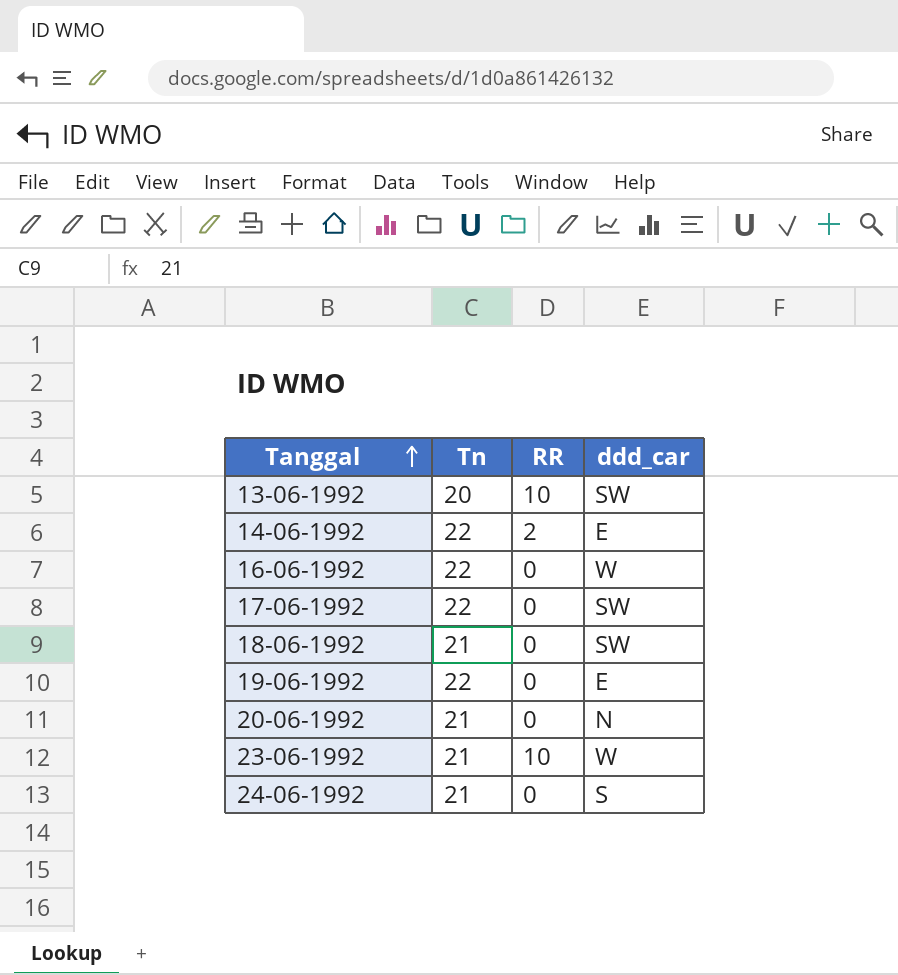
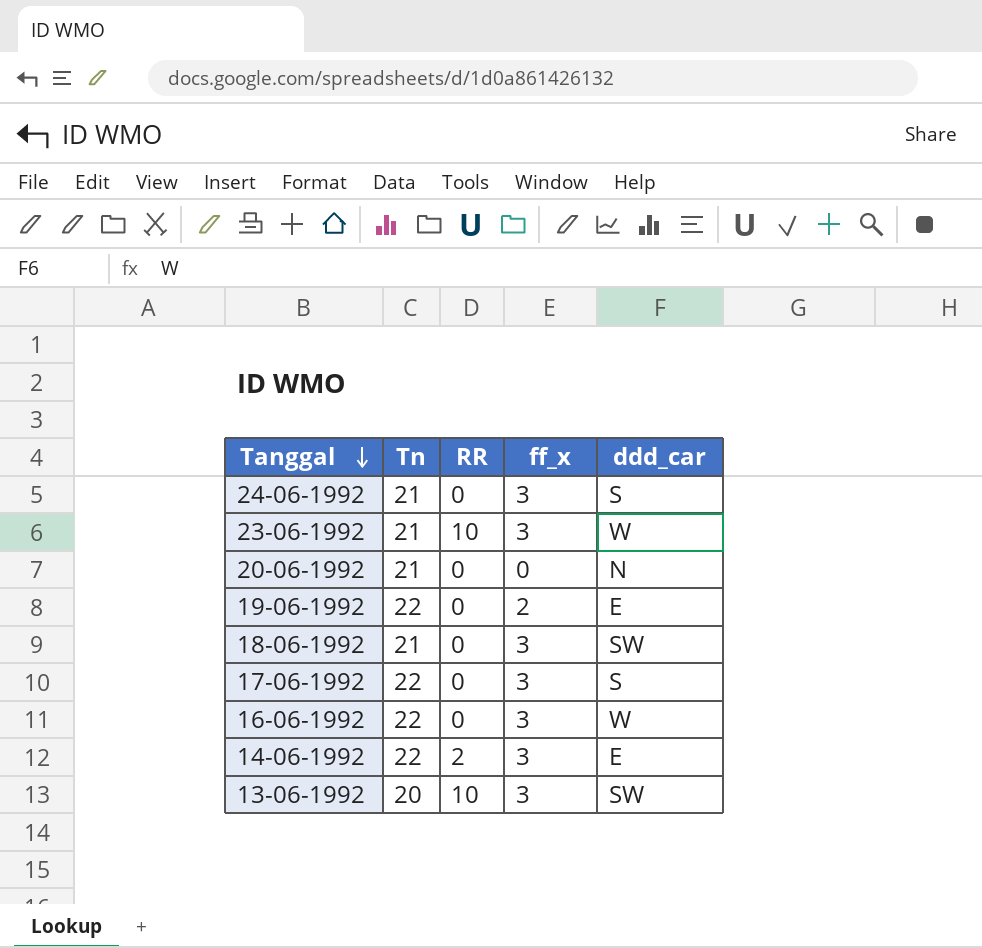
row order: Tanggal ascending -> Tanggal descending
column ff_x | position: none -> 4
17-06-1992 | ddd_car: SW -> S

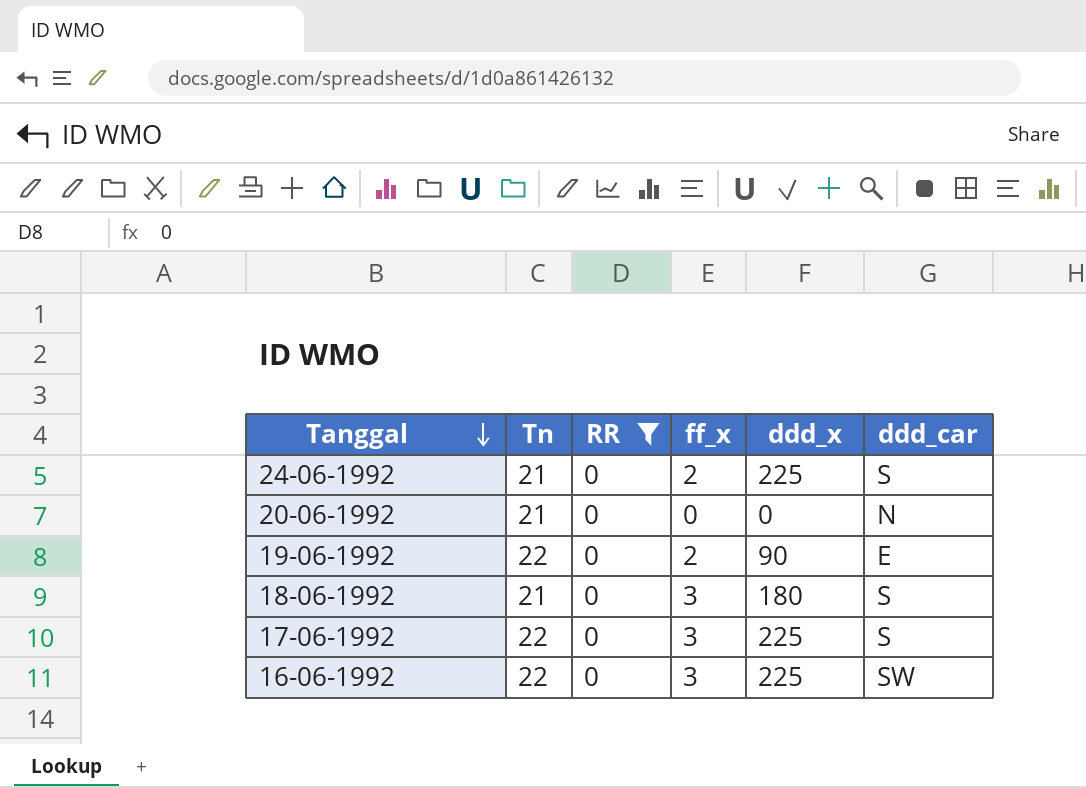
filter: none -> RR = 0
column ddd_x | position: none -> 5
24-06-1992 | ff_x: 3 -> 2
18-06-1992 | ddd_car: SW -> S
16-06-1992 | ddd_car: W -> SW

